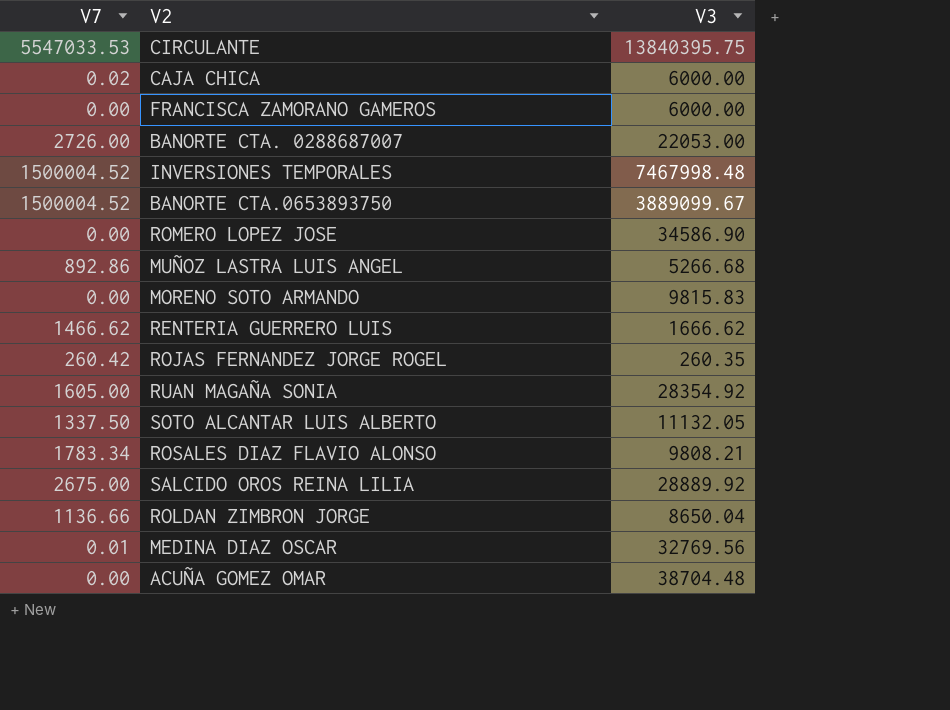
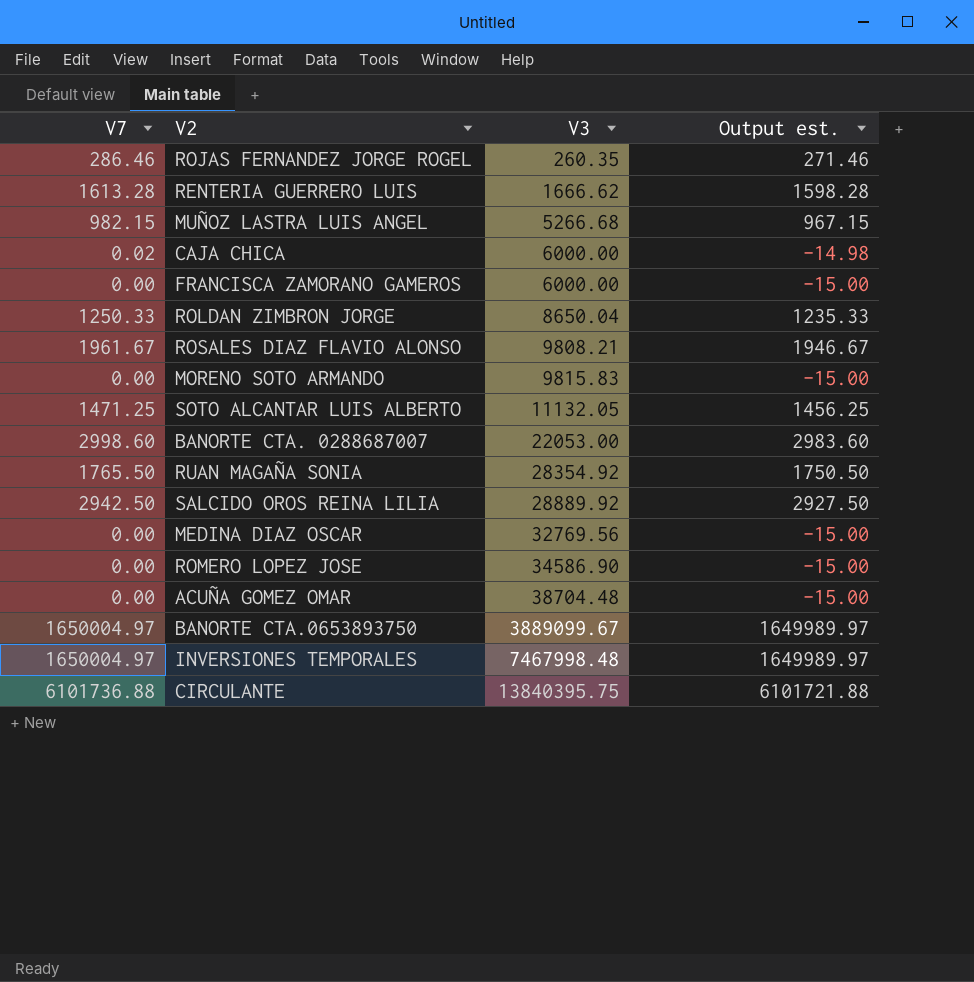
row order: none -> V3 ascending
column Output est. | formula: none -> [V7] - 15
ROJAS FERNANDEZ JORGE ROGEL | V7: 260.42 -> 286.46
RENTERIA GUERRERO LUIS | V7: 1466.62 -> 1613.28
MUÑOZ LASTRA LUIS ANGEL | V7: 892.86 -> 982.15
ROLDAN ZIMBRON JORGE | V7: 1136.66 -> 1250.33
ROSALES DIAZ FLAVIO ALONSO | V7: 1783.34 -> 1961.67
SOTO ALCANTAR LUIS ALBERTO | V7: 1337.50 -> 1471.25
BANORTE CTA. 0288687007 | V7: 2726.00 -> 2998.60
RUAN MAGAÑA SONIA | V7: 1605.00 -> 1765.50
SALCIDO OROS REINA LILIA | V7: 2675.00 -> 2942.50
MEDINA DIAZ OSCAR | V7: 0.01 -> 0.00
BANORTE CTA.0653893750 | V7: 1500004.52 -> 1650004.97
INVERSIONES TEMPORALES | V7: 1500004.52 -> 1650004.97
CIRCULANTE | V7: 5547033.53 -> 6101736.88

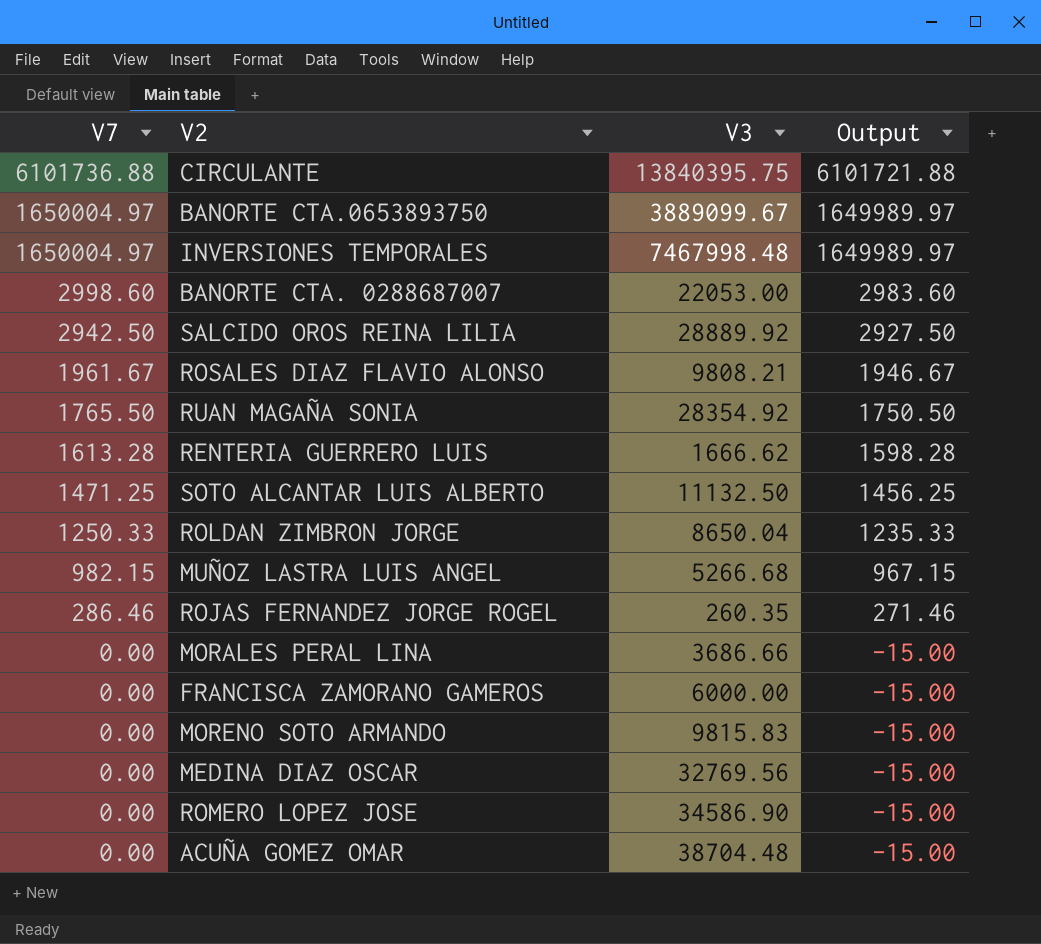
row order: V3 ascending -> V7 descending
column name: Output est. -> Output
row CAJA CHICA: 0.02 | 6000.00 | -14.98 -> none
SOTO ALCANTAR LUIS ALBERTO | V3: 11132.05 -> 11132.50
row MORALES PERAL LINA: none -> 0.00 | 3686.66 | -15.00

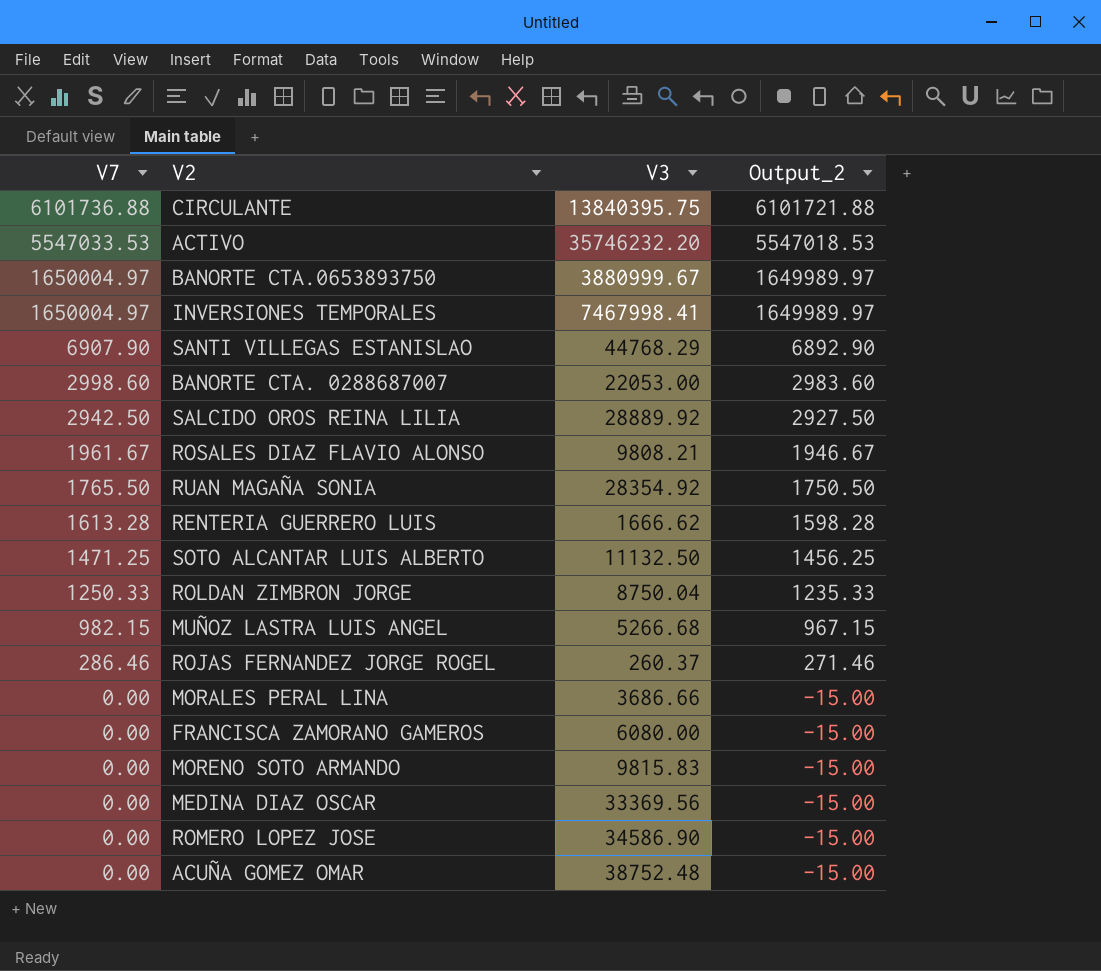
column name: Output -> Output_2
row ACTIVO: none -> 5547033.53 | 35746232.20 | 5547018.53
BANORTE CTA.0653893750 | V3: 3889099.67 -> 3880999.67
INVERSIONES TEMPORALES | V3: 7467998.48 -> 7467998.41
row SANTI VILLEGAS ESTANISLAO: none -> 6907.90 | 44768.29 | 6892.90
ROLDAN ZIMBRON JORGE | V3: 8650.04 -> 8750.04
ROJAS FERNANDEZ JORGE ROGEL | V3: 260.35 -> 260.37
FRANCISCA ZAMORANO GAMEROS | V3: 6000.00 -> 6080.00
MEDINA DIAZ OSCAR | V3: 32769.56 -> 33369.56
ACUÑA GOMEZ OMAR | V3: 38704.48 -> 38752.48

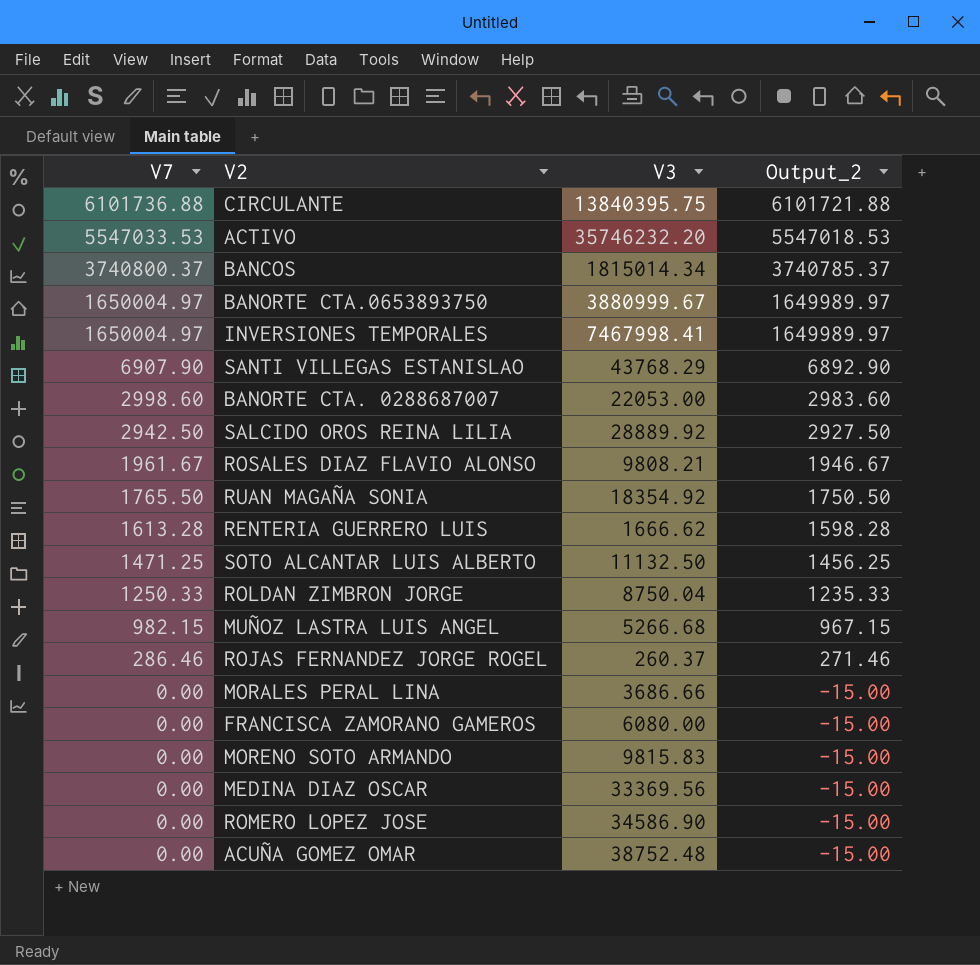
row BANCOS: none -> 3740800.37 | 1815014.34 | 3740785.37
SANTI VILLEGAS ESTANISLAO | V3: 44768.29 -> 43768.29
RUAN MAGAÑA SONIA | V3: 28354.92 -> 18354.92

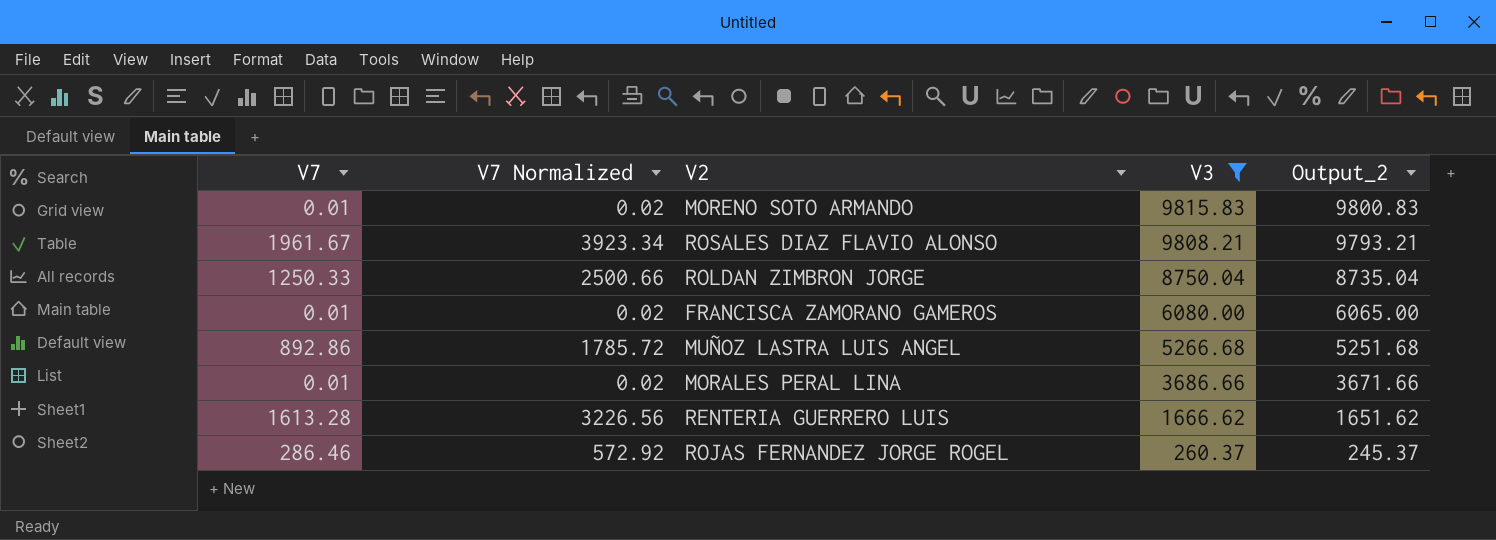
filter: none -> V3 <= 9815.83
row order: V7 descending -> V3 descending
column V7 Normalized | formula: none -> [V7] * 2
column Output_2 | formula: [V7] - 15 -> [V3] - 15
MORENO SOTO ARMANDO | V7: 0.00 -> 0.01
FRANCISCA ZAMORANO GAMEROS | V7: 0.00 -> 0.01
MUÑOZ LASTRA LUIS ANGEL | V7: 982.15 -> 892.86
MORALES PERAL LINA | V7: 0.00 -> 0.01

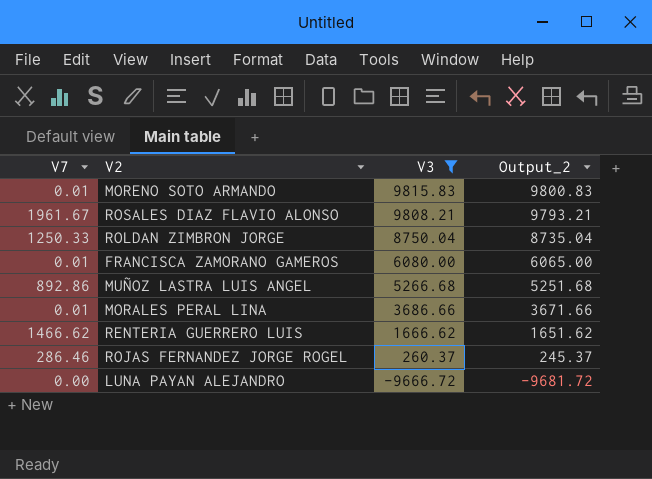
column V7 Normalized | formula: [V7] * 2 -> none
RENTERIA GUERRERO LUIS | V7: 1613.28 -> 1466.62
row LUNA PAYAN ALEJANDRO: none -> 0.00 | -9666.72 | -9681.72

